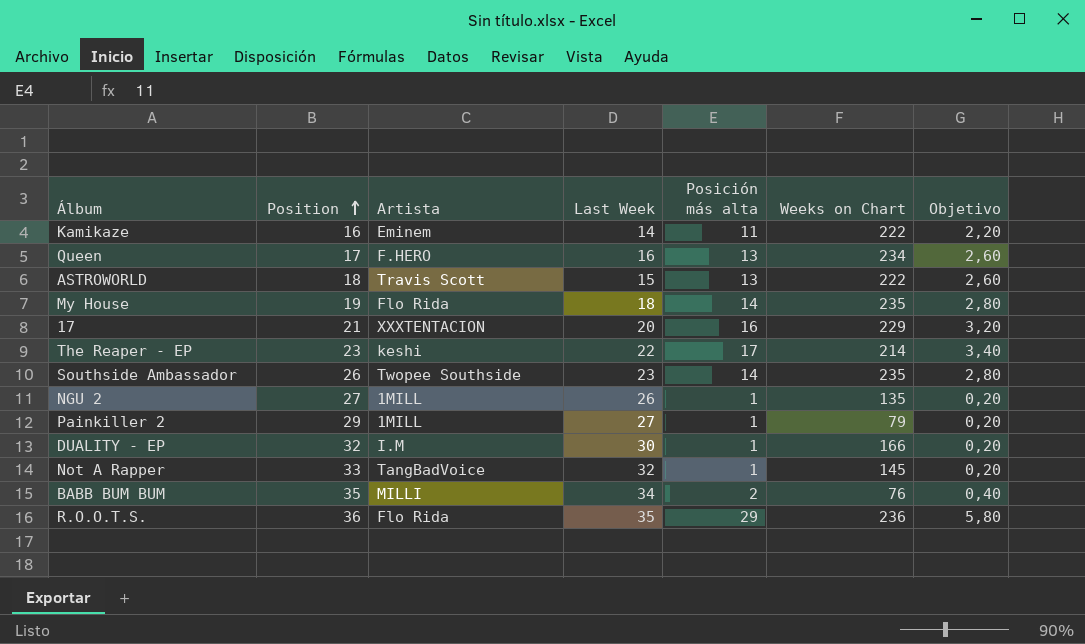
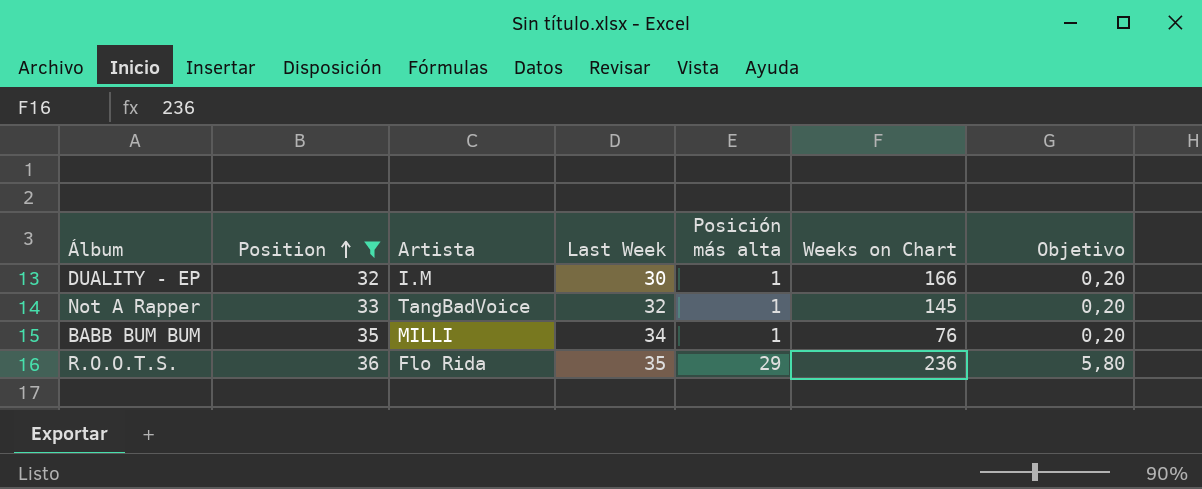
filter: none -> Position >= 32
BABB BUM BUM | Posición más alta: 2 -> 1
BABB BUM BUM | Objetivo: 0,40 -> 0,20

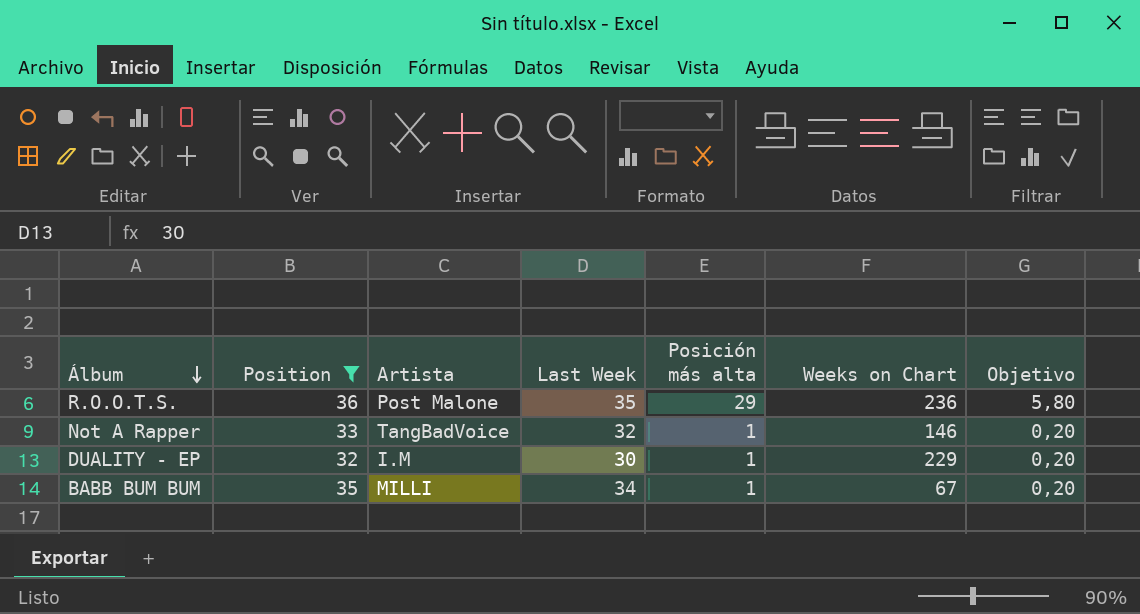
row order: Position ascending -> Álbum descending
R.O.O.T.S. | Artista: Flo Rida -> Post Malone
Not A Rapper | Weeks on Chart: 145 -> 146
DUALITY - EP | Weeks on Chart: 166 -> 229
BABB BUM BUM | Weeks on Chart: 76 -> 67

